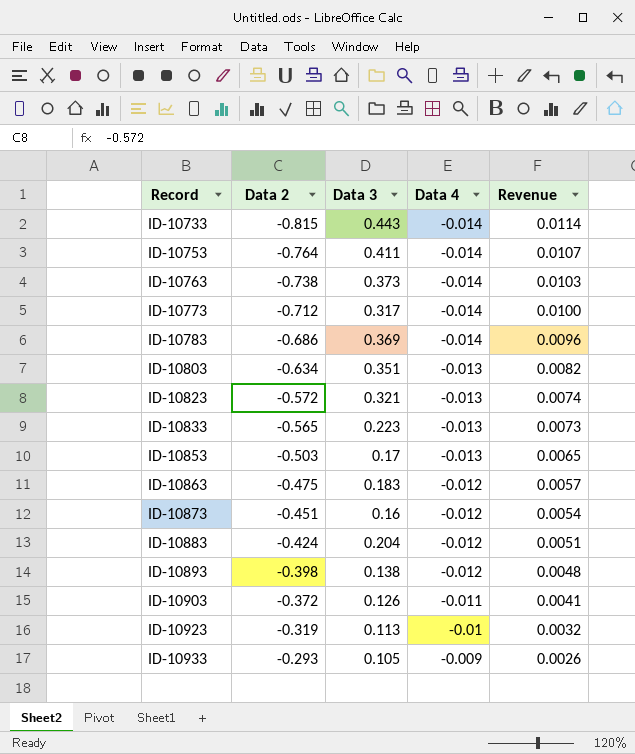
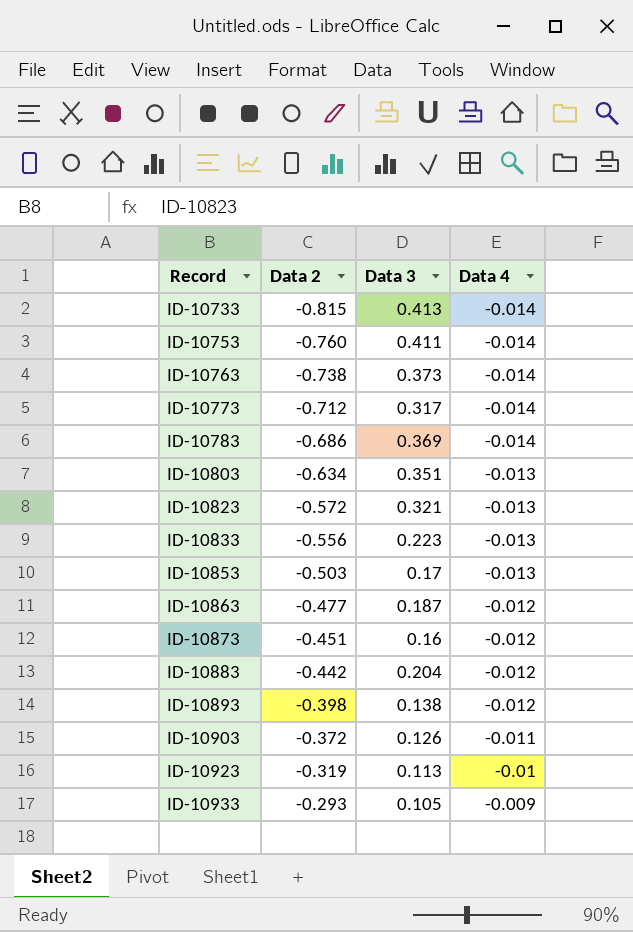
column Revenue | formula: [Data 2] * [Data 4] -> none
ID-10733 | Data 3: 0.443 -> 0.413
ID-10753 | Data 2: -0.764 -> -0.760
ID-10833 | Data 2: -0.565 -> -0.556
ID-10863 | Data 2: -0.475 -> -0.477
ID-10863 | Data 3: 0.183 -> 0.187
ID-10883 | Data 2: -0.424 -> -0.442

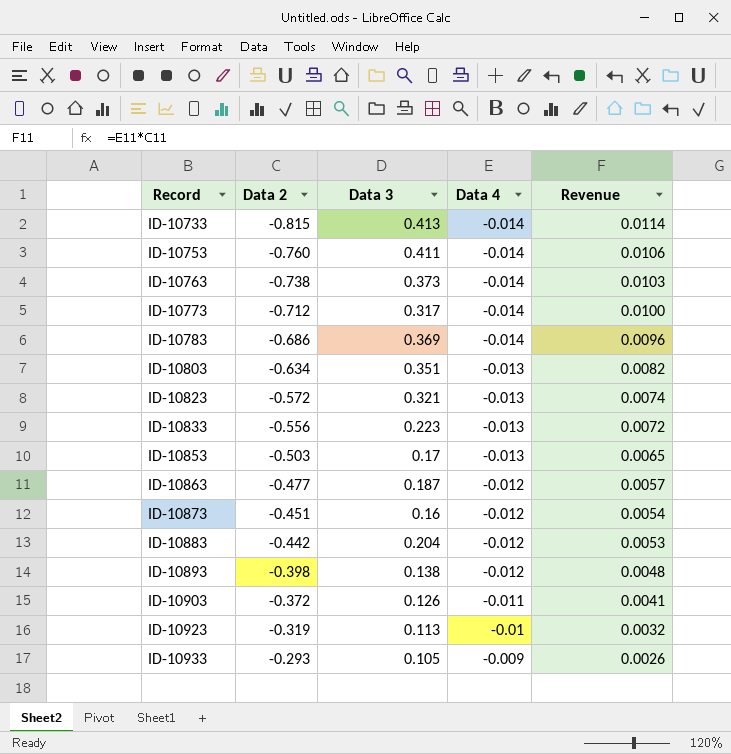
column Revenue | formula: none -> [Data 2] * [Data 4]

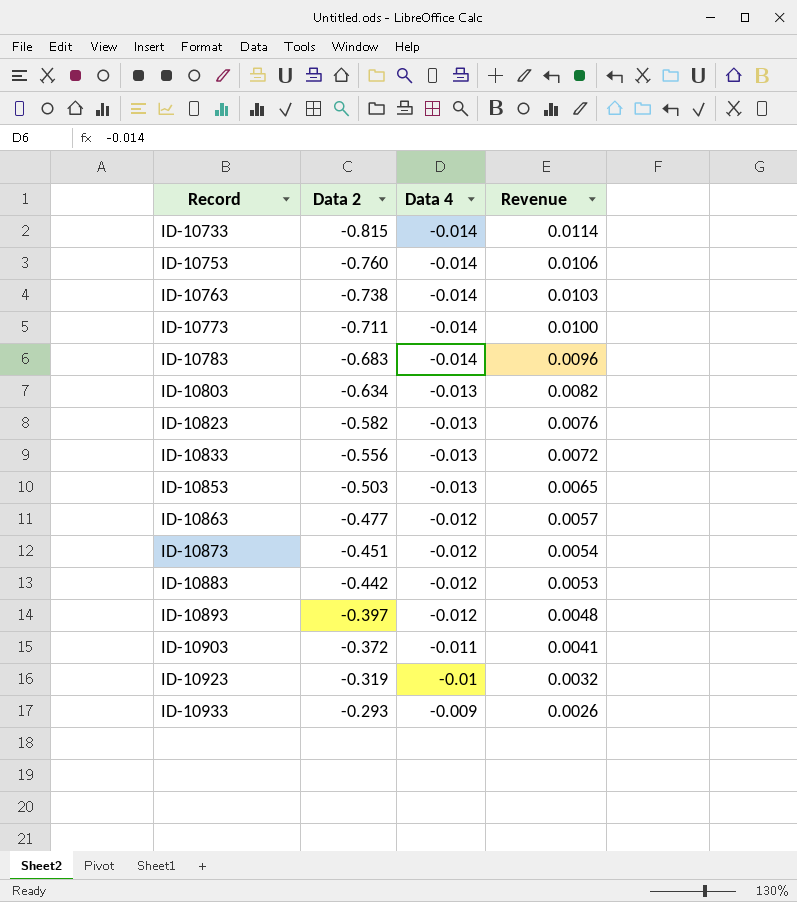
column Data 3 | position: 3 -> none
ID-10773 | Data 2: -0.712 -> -0.711
ID-10783 | Data 2: -0.686 -> -0.683
ID-10823 | Data 2: -0.572 -> -0.582
ID-10823 | Revenue: 0.0074 -> 0.0076
ID-10893 | Data 2: -0.398 -> -0.397

